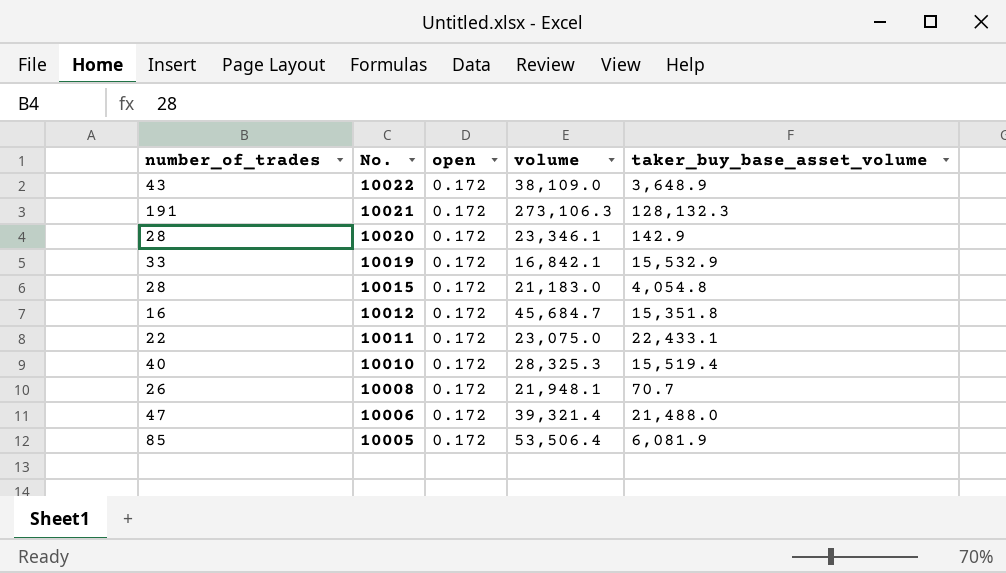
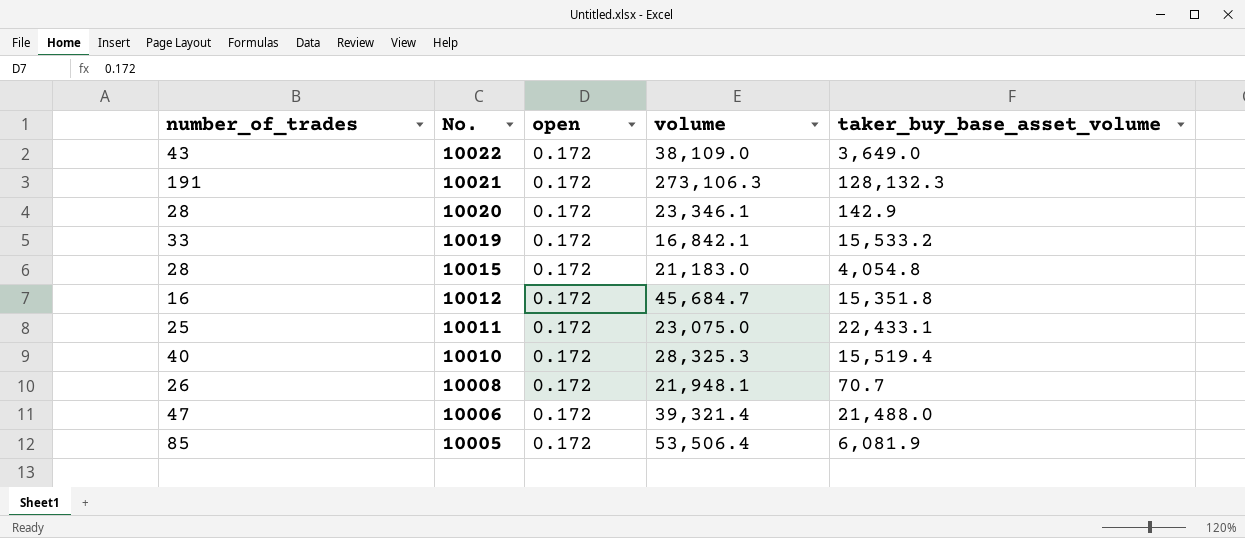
10022 | taker_buy_base_asset_volume: 3,648.9 -> 3,649.0
10019 | taker_buy_base_asset_volume: 15,532.9 -> 15,533.2
10011 | number_of_trades: 22 -> 25

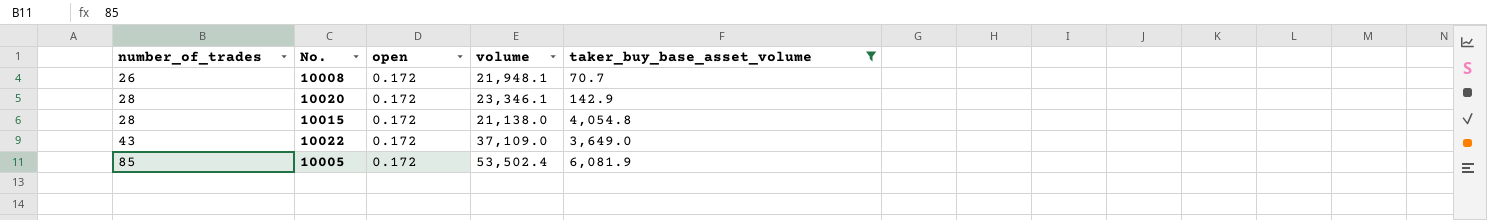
filter: none -> taker_buy_base_asset_volume <= 6,081.9
row order: No. descending -> number_of_trades ascending
10015 | volume: 21,183.0 -> 21,138.0
10022 | volume: 38,109.0 -> 37,109.0
10005 | volume: 53,506.4 -> 53,502.4

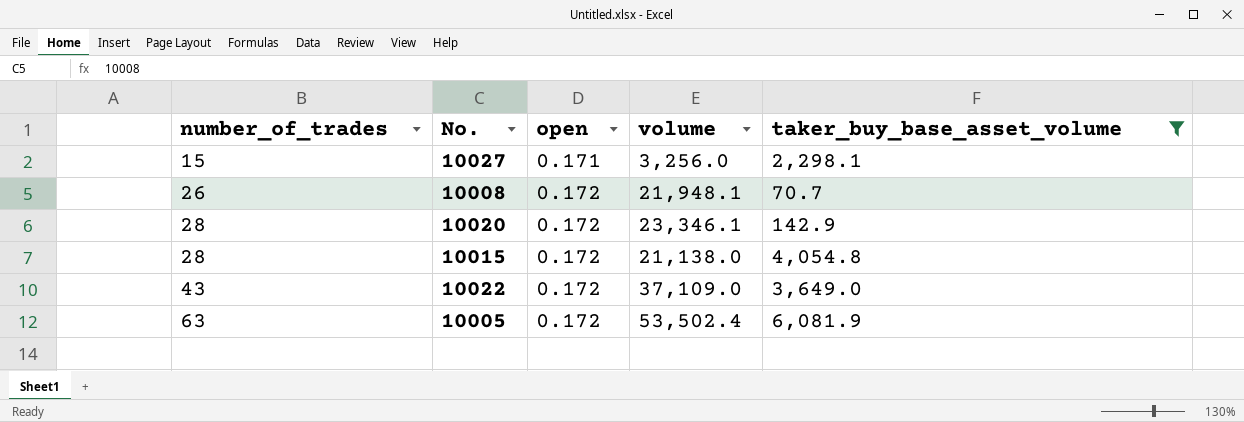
row 10027: none -> 15 | 0.171 | 3,256.0 | 2,298.1
10005 | number_of_trades: 85 -> 63

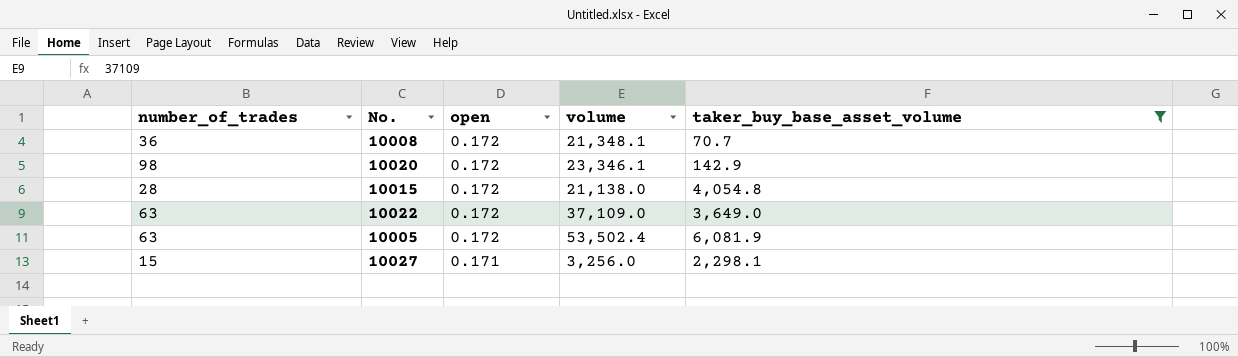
row order: number_of_trades ascending -> open descending
10008 | number_of_trades: 26 -> 36
10008 | volume: 21,948.1 -> 21,348.1
10020 | number_of_trades: 28 -> 98
10022 | number_of_trades: 43 -> 63

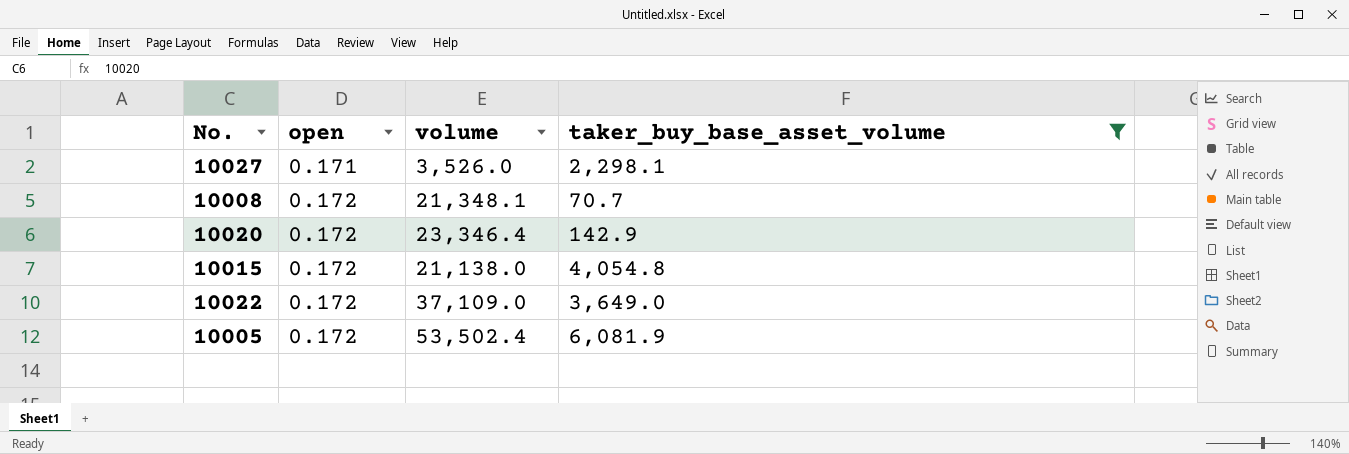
row order: open descending -> open ascending
column number_of_trades | position: 1 -> none
10027 | volume: 3,256.0 -> 3,526.0
10020 | volume: 23,346.1 -> 23,346.4

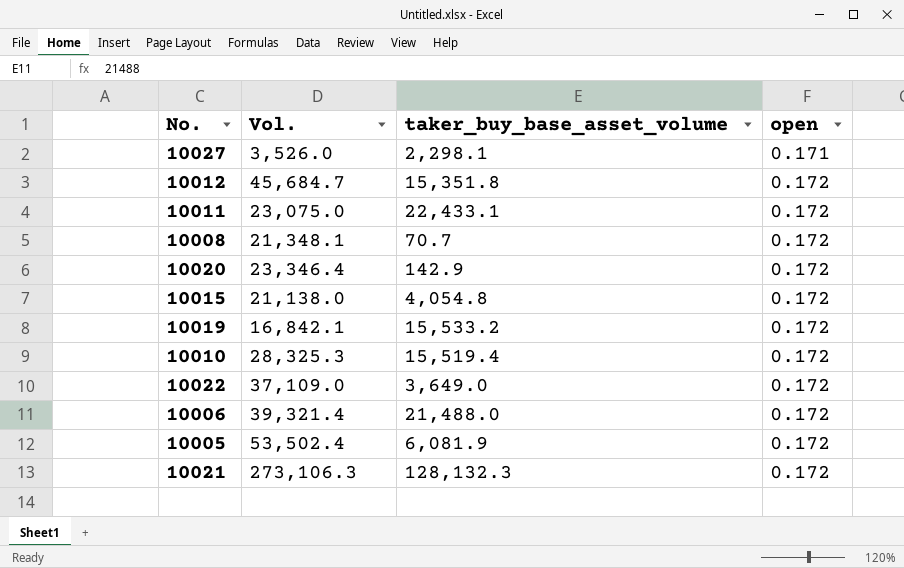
filter: taker_buy_base_asset_volume <= 6,081.9 -> none
column name: volume -> Vol.
column open | position: 2 -> 4

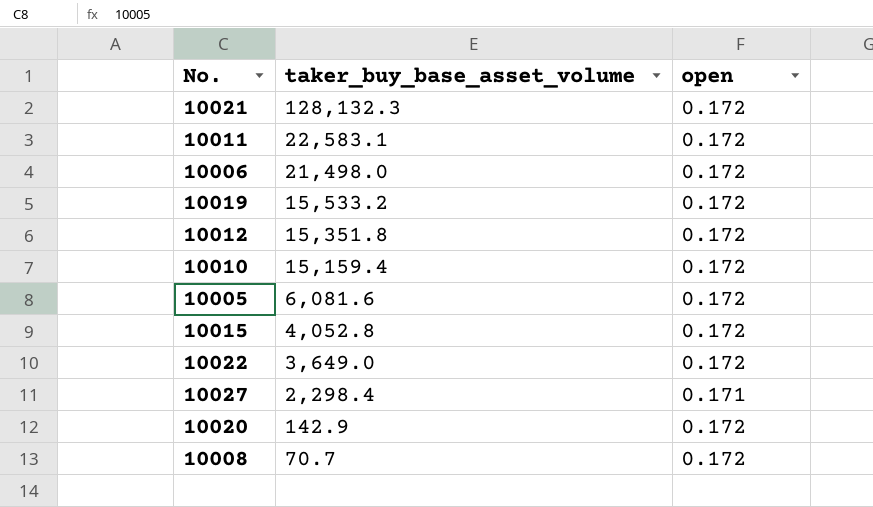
row order: open ascending -> taker_buy_base_asset_volume descending
column Vol. | position: 2 -> none
10011 | taker_buy_base_asset_volume: 22,433.1 -> 22,583.1
10006 | taker_buy_base_asset_volume: 21,488.0 -> 21,498.0
10010 | taker_buy_base_asset_volume: 15,519.4 -> 15,159.4
10005 | taker_buy_base_asset_volume: 6,081.9 -> 6,081.6
10015 | taker_buy_base_asset_volume: 4,054.8 -> 4,052.8
10027 | taker_buy_base_asset_volume: 2,298.1 -> 2,298.4

